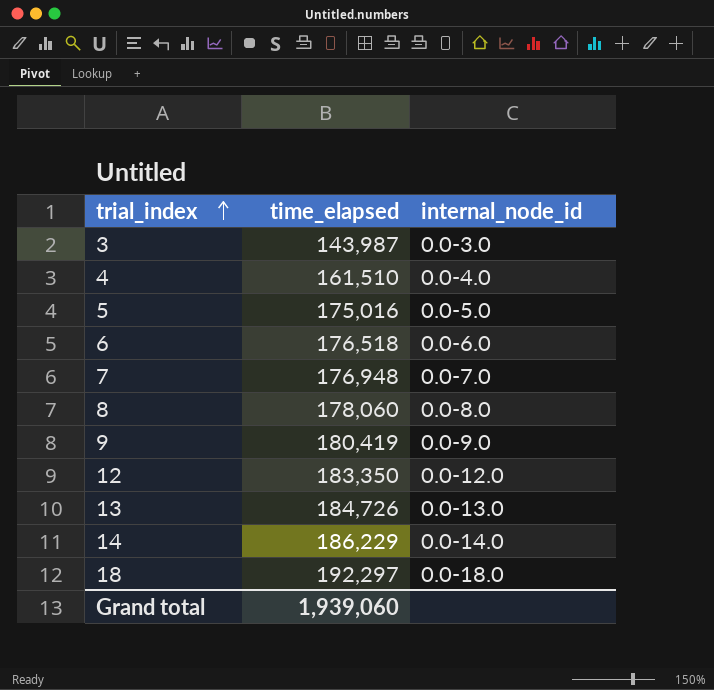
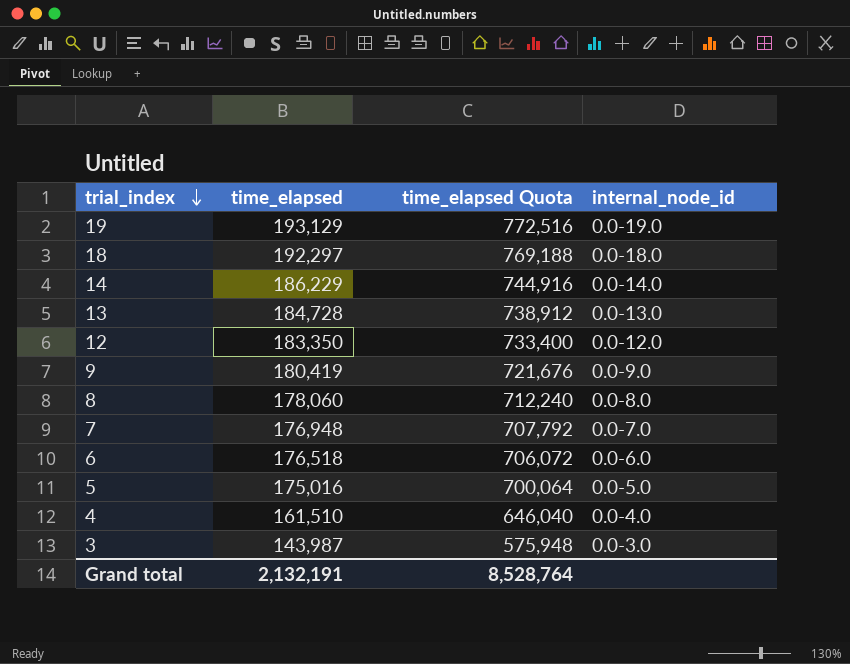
row order: trial_index ascending -> trial_index descending
column time_elapsed Quota | formula: none -> [time_elapsed] * 4
row 19: none -> 193,129 | 772,516 | 0.0-19.0
13 | time_elapsed: 184,726 -> 184,728
Grand total | time_elapsed: 1,939,060 -> 2,132,191

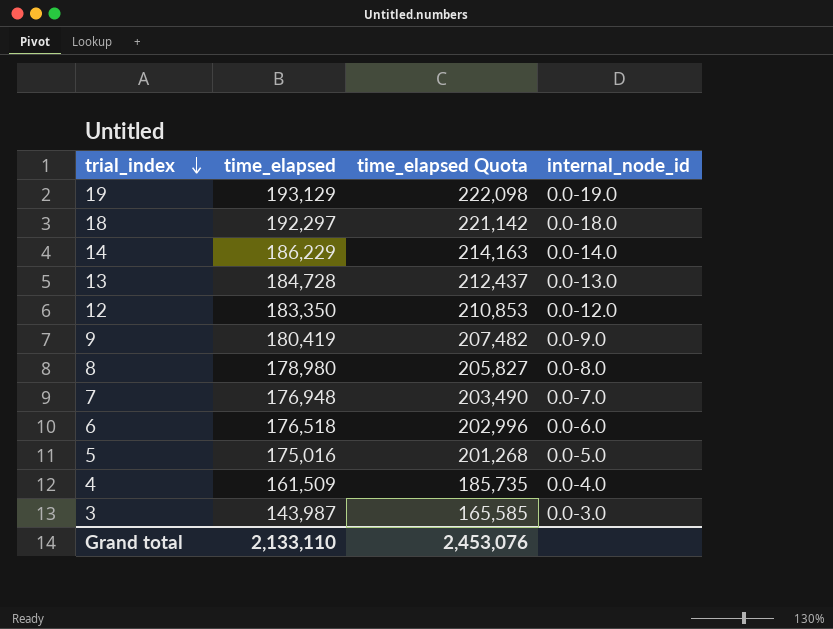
column time_elapsed Quota | formula: [time_elapsed] * 4 -> [time_elapsed] * 1.15
8 | time_elapsed: 178,060 -> 178,980
4 | time_elapsed: 161,510 -> 161,509
Grand total | time_elapsed: 2,132,191 -> 2,133,110
Grand total | time_elapsed Quota: 8,528,764 -> 2,453,076

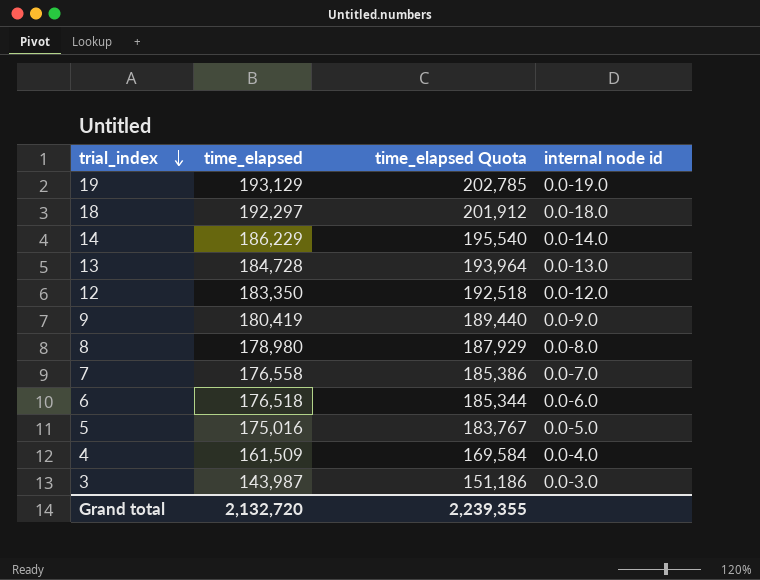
column time_elapsed Quota | formula: [time_elapsed] * 1.15 -> [time_elapsed] * 1.05
column name: internal_node_id -> internal node id
7 | time_elapsed: 176,948 -> 176,558
Grand total | time_elapsed: 2,133,110 -> 2,132,720
Grand total | time_elapsed Quota: 2,453,076 -> 2,239,355

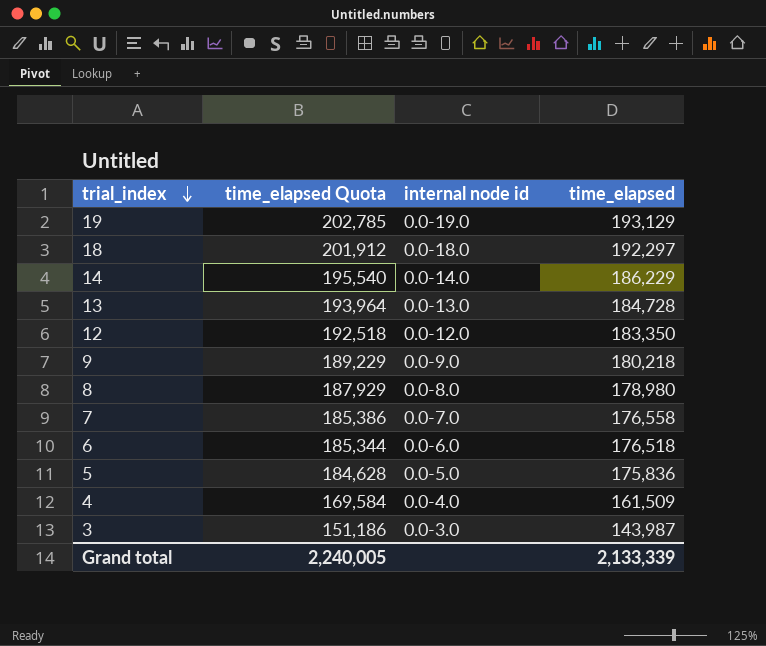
column time_elapsed | position: 2 -> 4
9 | time_elapsed Quota: 189,440 -> 189,229
9 | time_elapsed: 180,419 -> 180,218
5 | time_elapsed Quota: 183,767 -> 184,628
5 | time_elapsed: 175,016 -> 175,836
Grand total | time_elapsed Quota: 2,239,355 -> 2,240,005
Grand total | time_elapsed: 2,132,720 -> 2,133,339

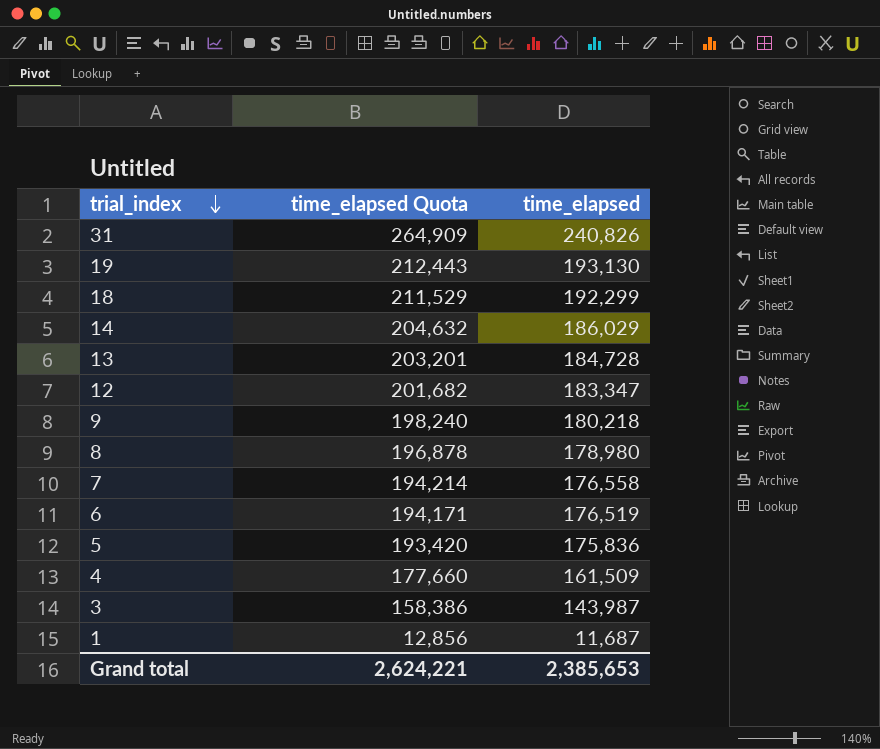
column internal node id | position: 3 -> none
column time_elapsed Quota | formula: [time_elapsed] * 1.05 -> [time_elapsed] * 1.1
row 31: none -> 264,909 | 240,826
19 | time_elapsed: 193,129 -> 193,130
18 | time_elapsed: 192,297 -> 192,299
14 | time_elapsed: 186,229 -> 186,029
12 | time_elapsed: 183,350 -> 183,347
6 | time_elapsed: 176,518 -> 176,519
row 1: none -> 12,856 | 11,687
Grand total | time_elapsed Quota: 2,240,005 -> 2,624,221
Grand total | time_elapsed: 2,133,339 -> 2,385,653

